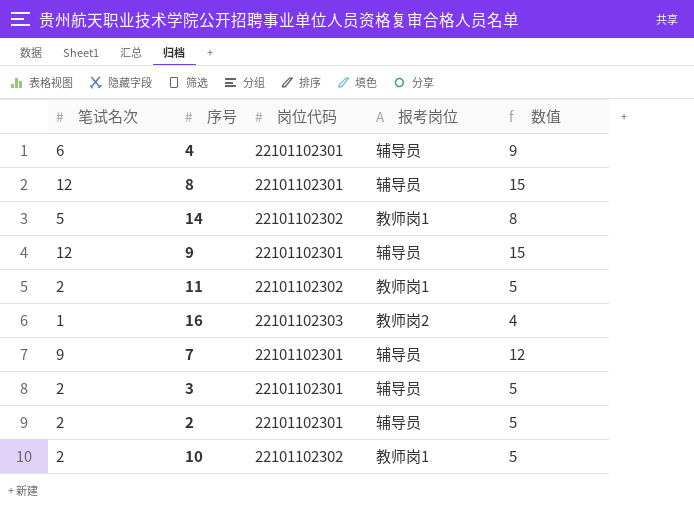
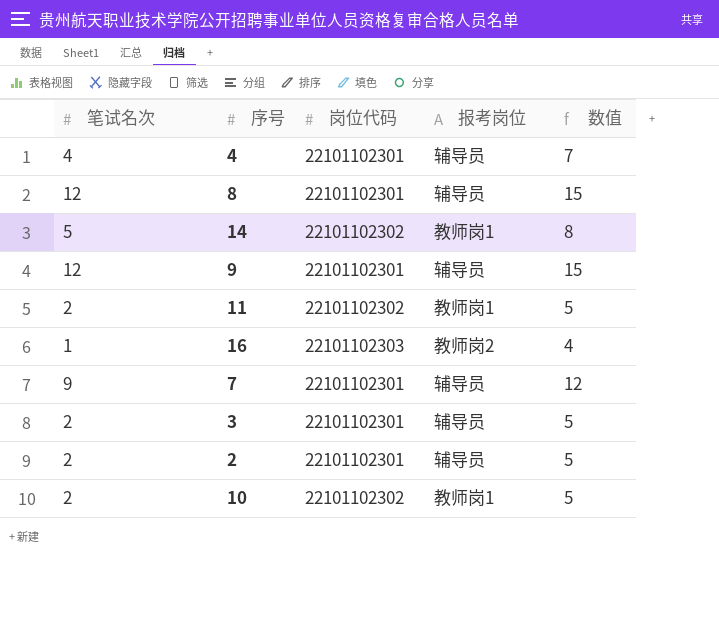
4 | 笔试名次: 6 -> 4
4 | 数值: 9 -> 7

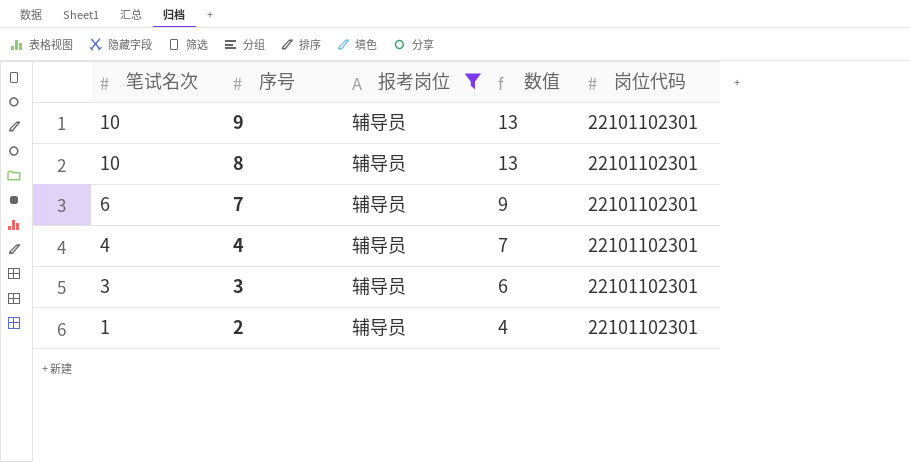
filter: none -> 报考岗位 = 辅导员
row order: none -> 笔试名次 descending
column 岗位代码 | position: 3 -> 5
9 | 笔试名次: 12 -> 10
9 | 数值: 15 -> 13
8 | 笔试名次: 12 -> 10
8 | 数值: 15 -> 13
7 | 笔试名次: 9 -> 6
7 | 数值: 12 -> 9
3 | 笔试名次: 2 -> 3
3 | 数值: 5 -> 6
2 | 笔试名次: 2 -> 1
2 | 数值: 5 -> 4

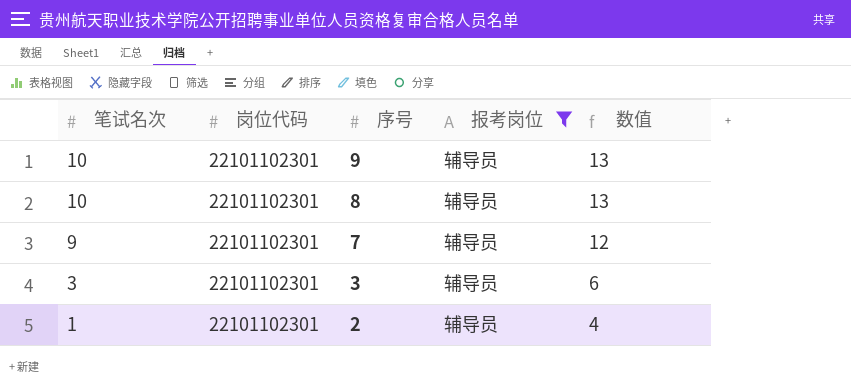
column 岗位代码 | position: 5 -> 2
row 4: 4 | 辅导员 | 7 | 22101102301 -> none
7 | 笔试名次: 6 -> 9
7 | 数值: 9 -> 12

